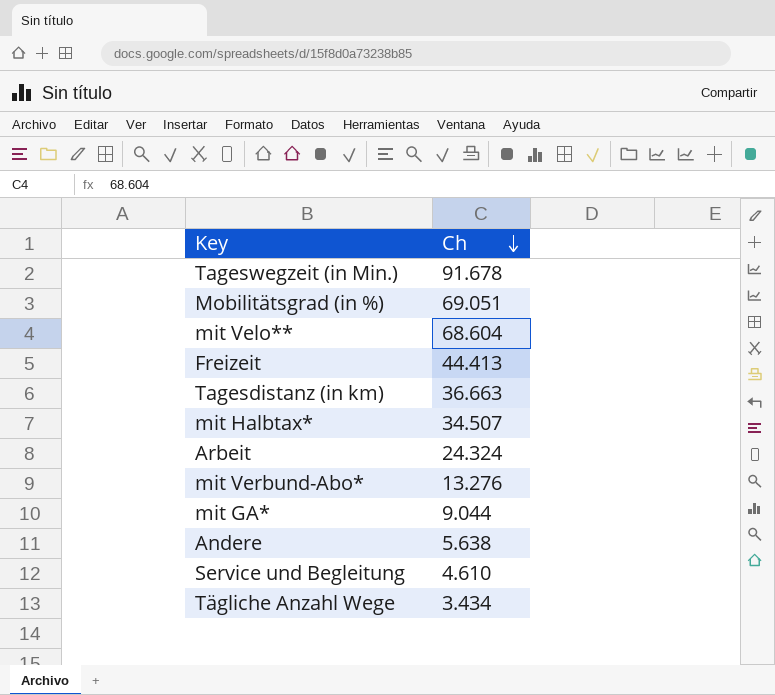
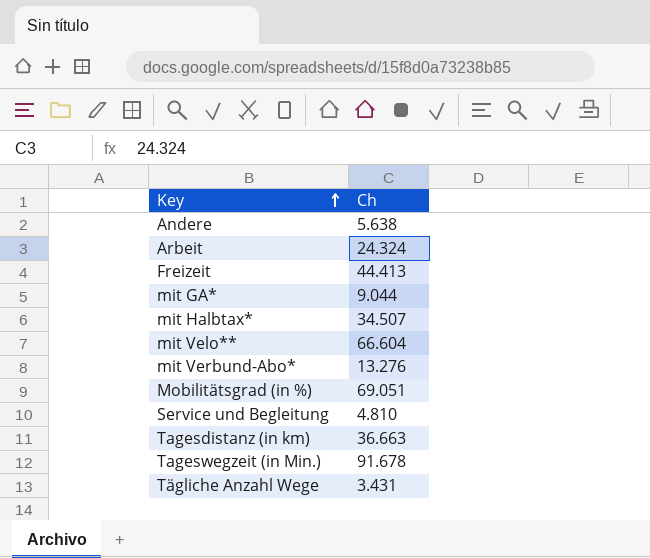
row order: Ch descending -> Key ascending
mit Velo** | Ch: 68.604 -> 66.604
Service und Begleitung | Ch: 4.610 -> 4.810
Tägliche Anzahl Wege | Ch: 3.434 -> 3.431

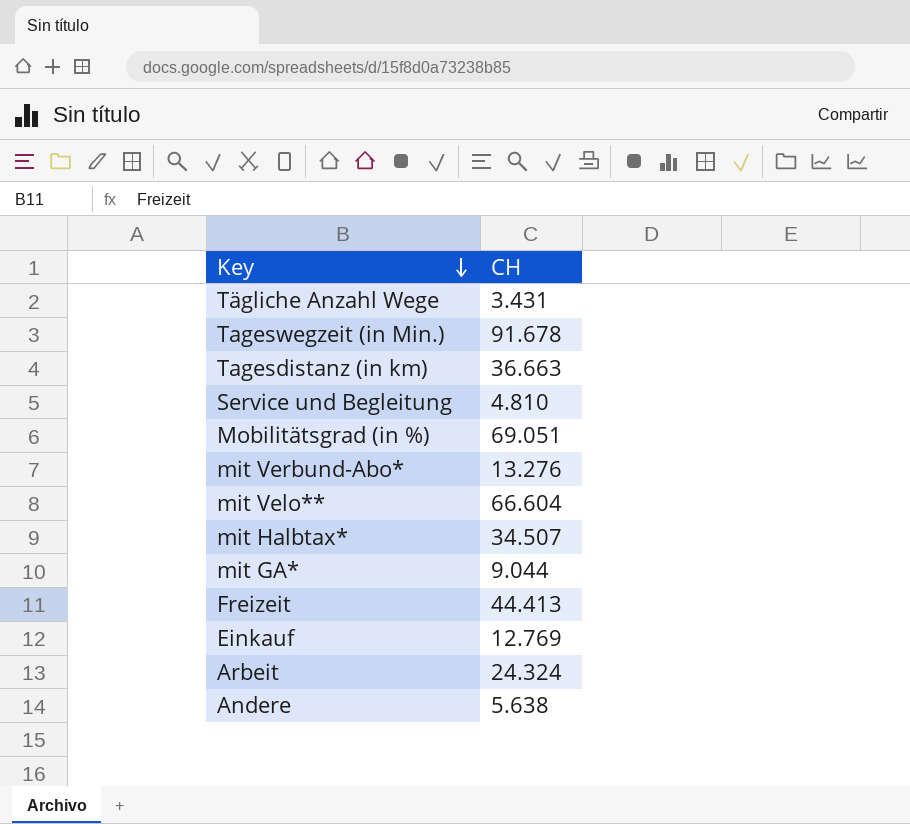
row order: Key ascending -> Key descending
column name: Ch -> CH
row Einkauf: none -> 12.769

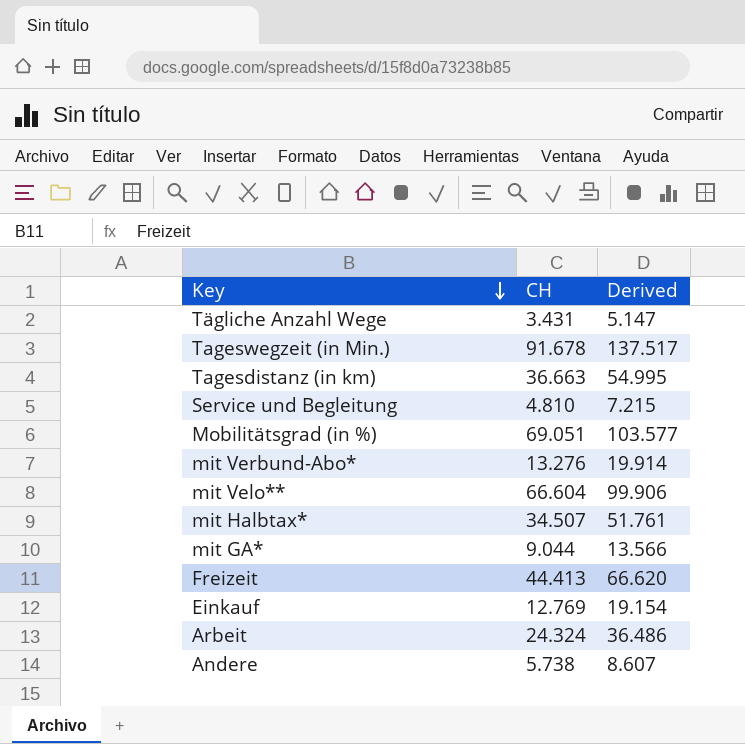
column Derived | formula: none -> [CH] * 1.5
Andere | CH: 5.638 -> 5.738

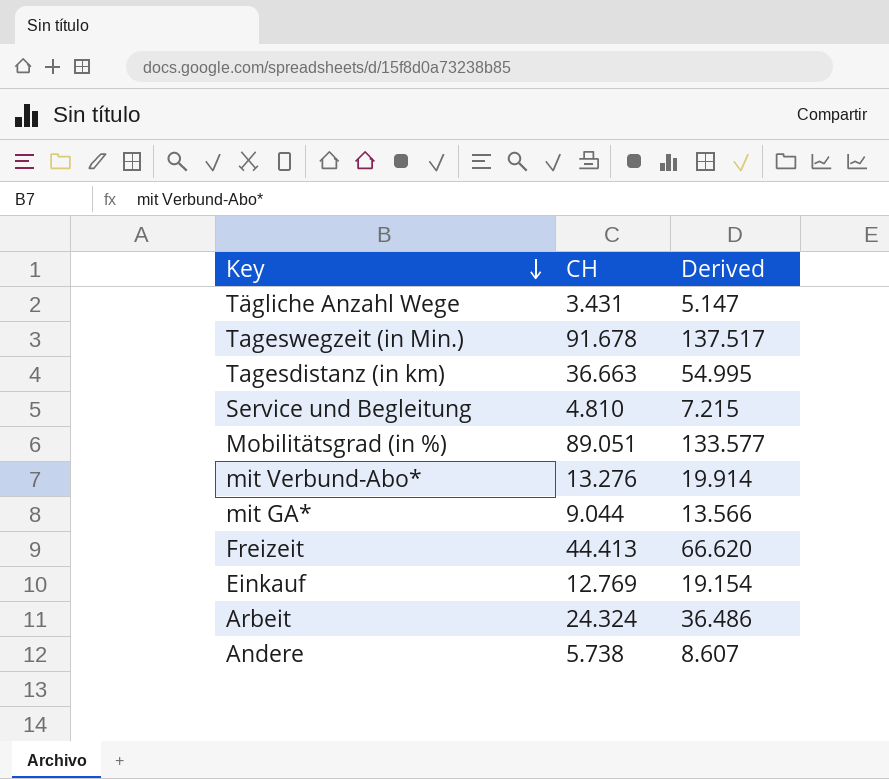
row mit Velo**: 66.604 | 99.906 -> none
row mit Halbtax*: 34.507 | 51.761 -> none
Mobilitätsgrad (in %) | CH: 69.051 -> 89.051
Mobilitätsgrad (in %) | Derived: 103.577 -> 133.577

